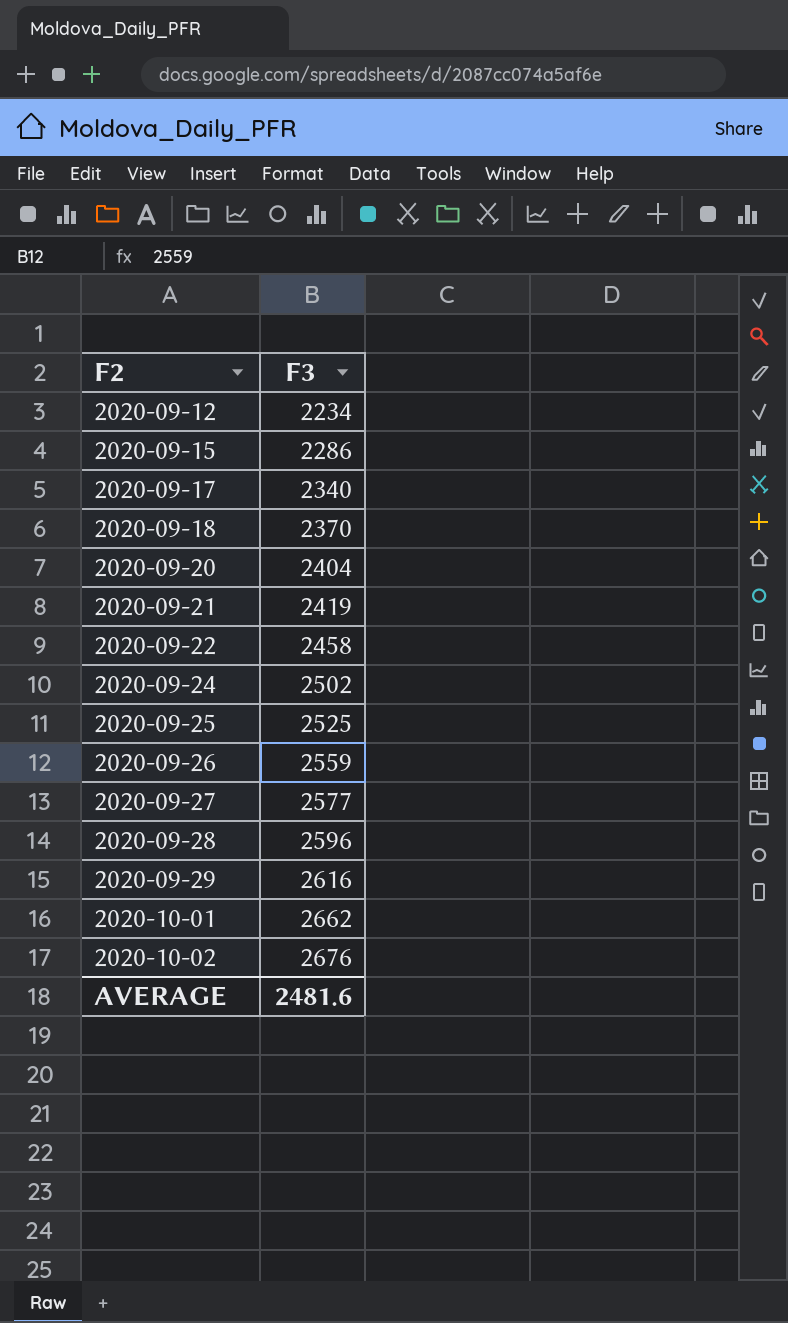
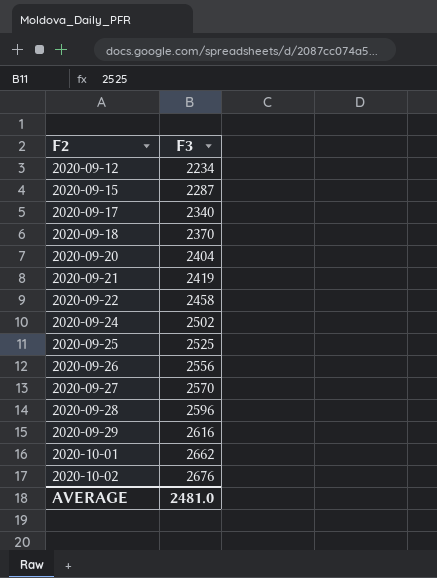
2020-09-15 | F3: 2286 -> 2287
2020-09-26 | F3: 2559 -> 2556
2020-09-27 | F3: 2577 -> 2570
AVERAGE | F3: 2481.6 -> 2481.0

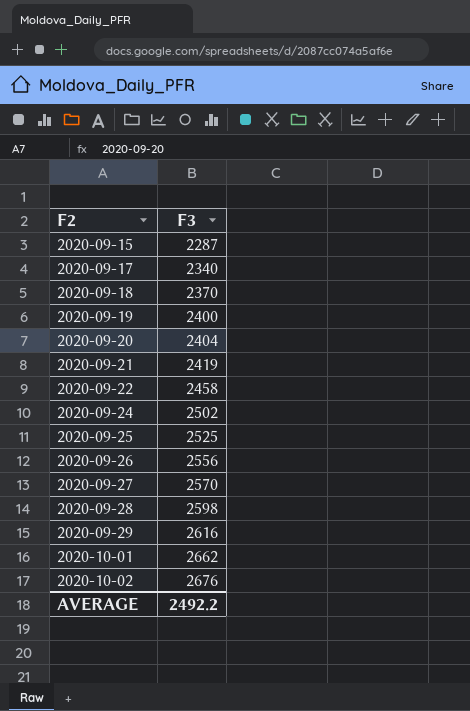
row 2020-09-12: 2234 -> none
row 2020-09-19: none -> 2400
2020-09-28 | F3: 2596 -> 2598
AVERAGE | F3: 2481.0 -> 2492.2

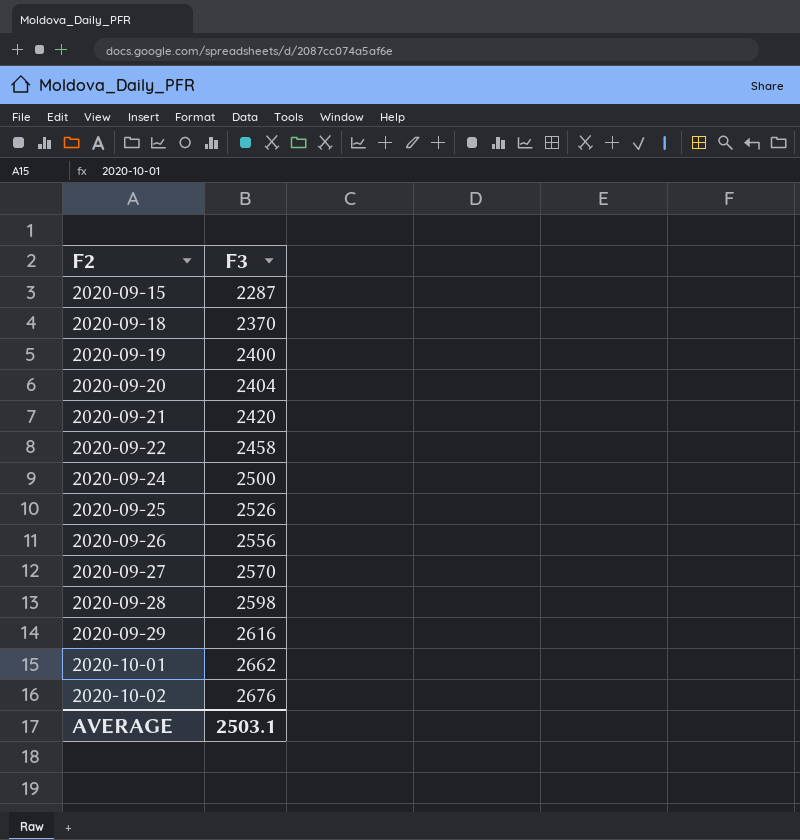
row 2020-09-17: 2340 -> none
2020-09-21 | F3: 2419 -> 2420
2020-09-24 | F3: 2502 -> 2500
2020-09-25 | F3: 2525 -> 2526
AVERAGE | F3: 2492.2 -> 2503.1

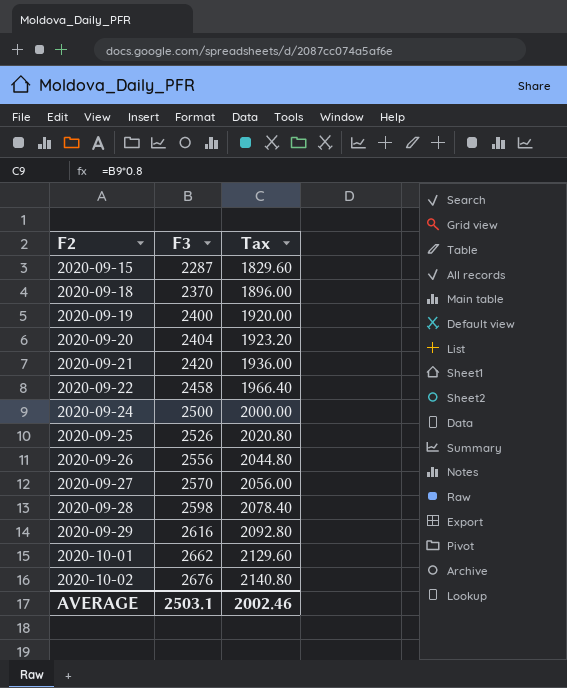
column Tax | formula: none -> [F3] * 0.8

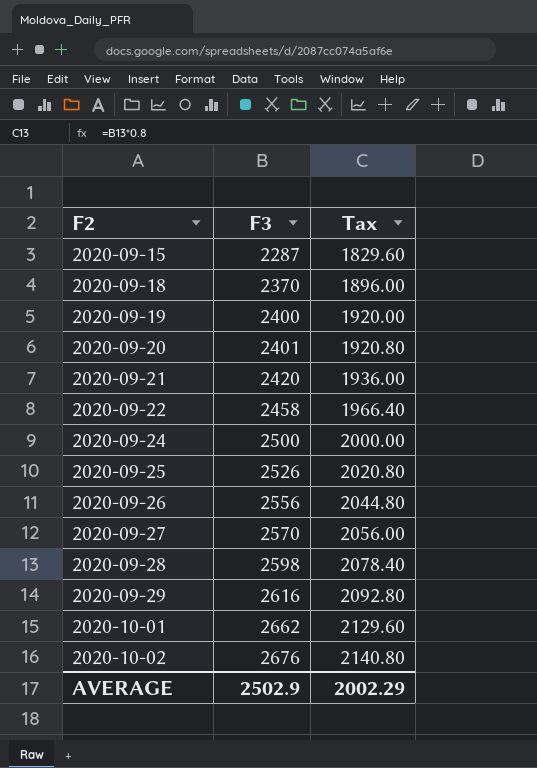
2020-09-20 | F3: 2404 -> 2401
2020-09-20 | Tax: 1923.20 -> 1920.80
AVERAGE | F3: 2503.1 -> 2502.9
AVERAGE | Tax: 2002.46 -> 2002.29

